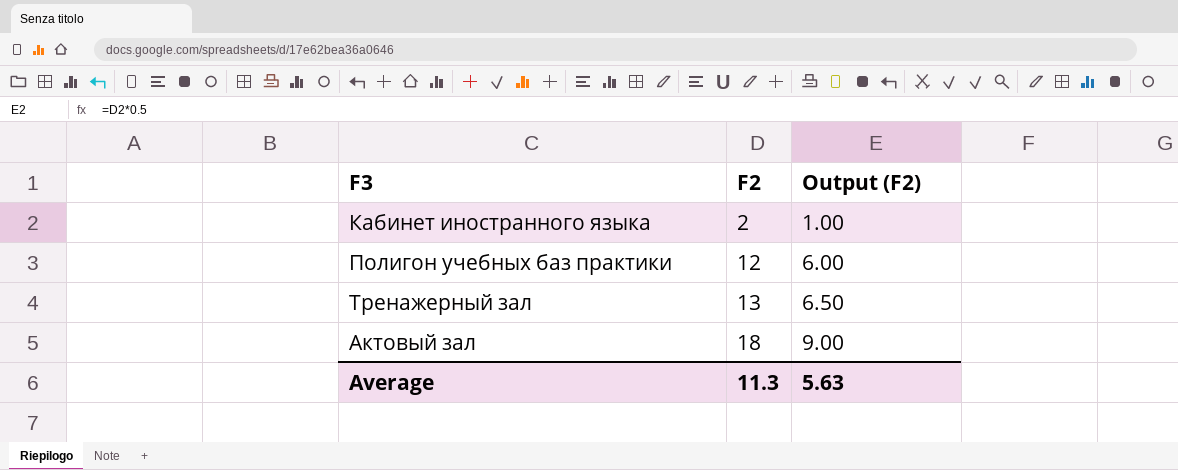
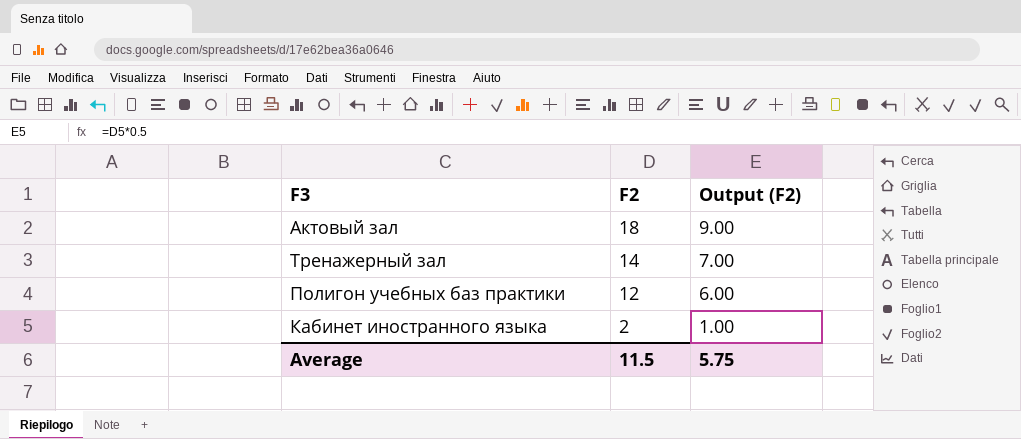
row order: F2 ascending -> F2 descending
Тренажерный зал | F2: 13 -> 14
Тренажерный зал | Output (F2): 6.50 -> 7.00
Average | F2: 11.3 -> 11.5
Average | Output (F2): 5.63 -> 5.75

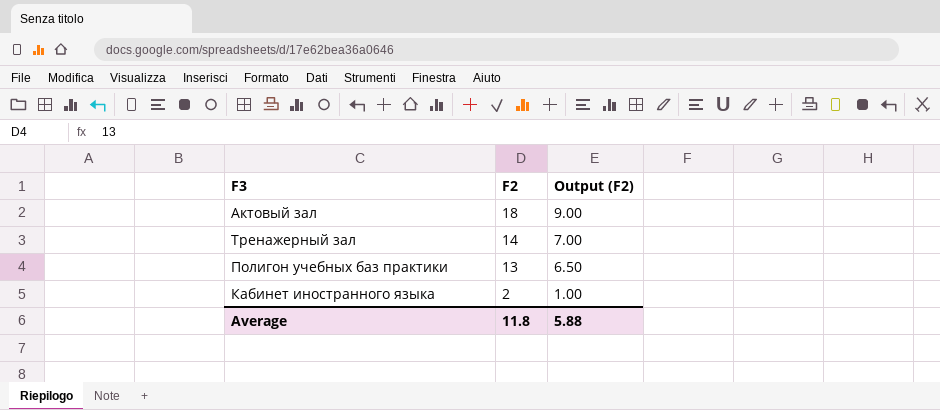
Полигон учебных баз практики | F2: 12 -> 13
Полигон учебных баз практики | Output (F2): 6.00 -> 6.50
Average | F2: 11.5 -> 11.8
Average | Output (F2): 5.75 -> 5.88

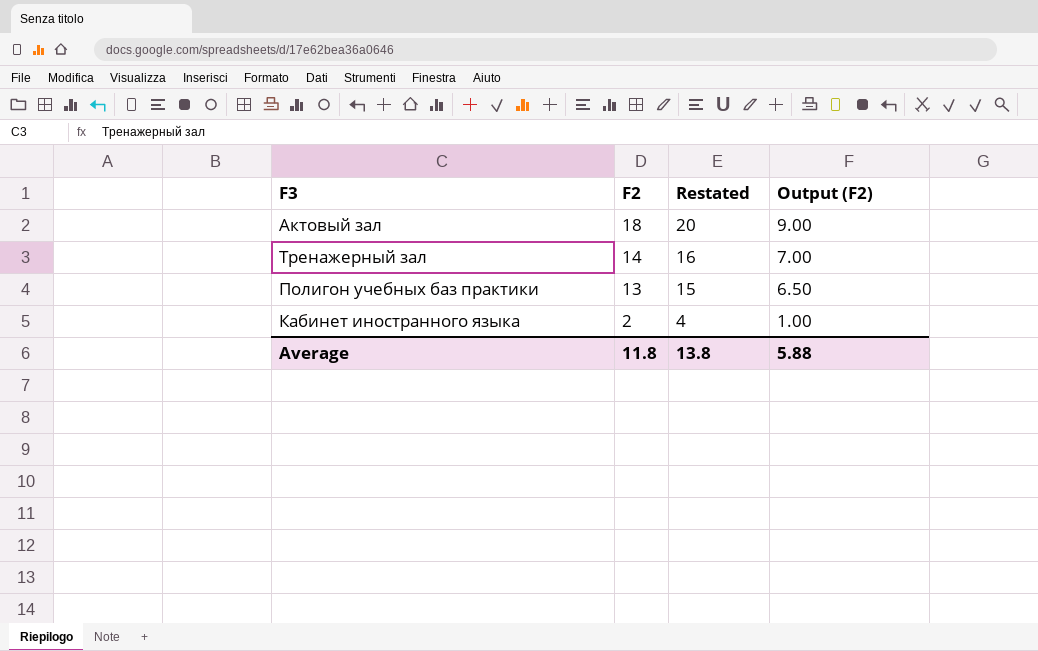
column Restated | formula: none -> [F2] + 2

